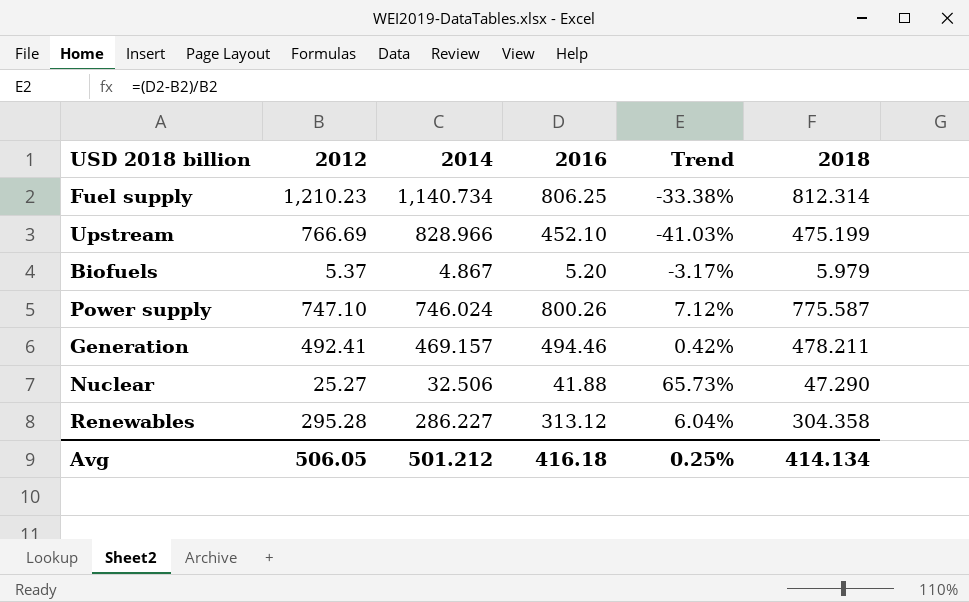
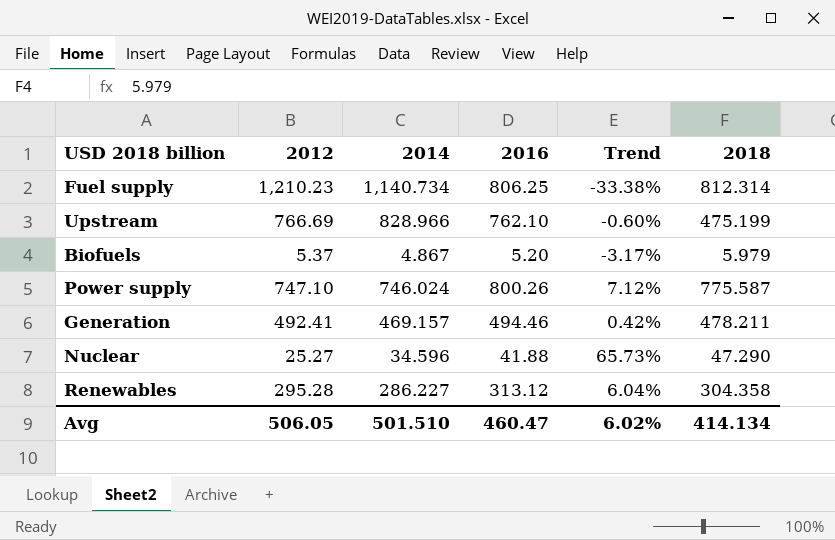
Upstream | 2016: 452.10 -> 762.10
Upstream | Trend: -41.03% -> -0.60%
Nuclear | 2014: 32.506 -> 34.596
Avg | 2014: 501.212 -> 501.510
Avg | 2016: 416.18 -> 460.47
Avg | Trend: 0.25% -> 6.02%

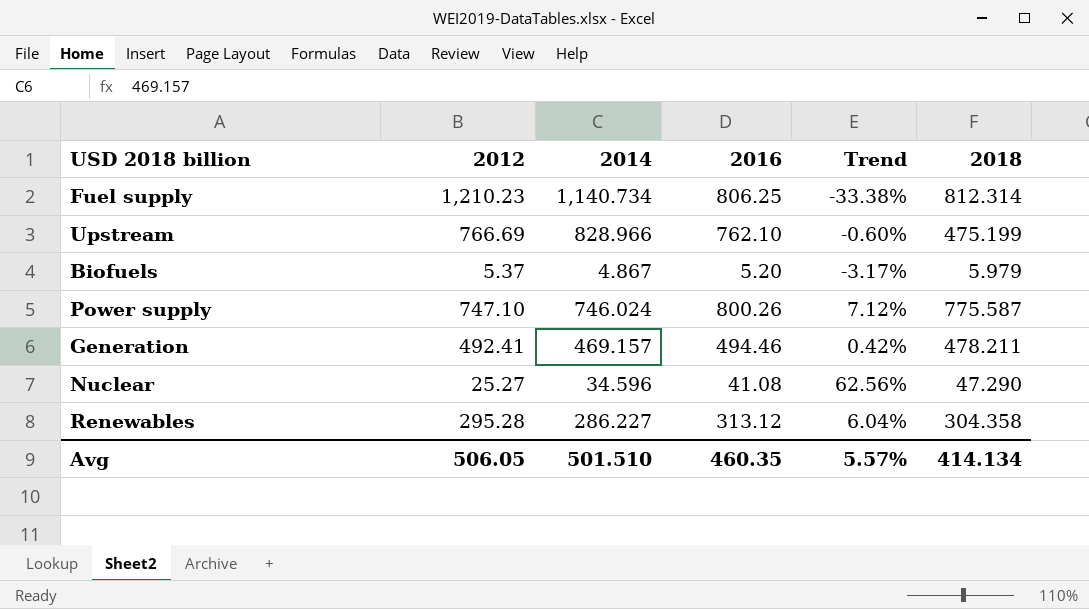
Nuclear | 2016: 41.88 -> 41.08
Nuclear | Trend: 65.73% -> 62.56%
Avg | 2016: 460.47 -> 460.35
Avg | Trend: 6.02% -> 5.57%

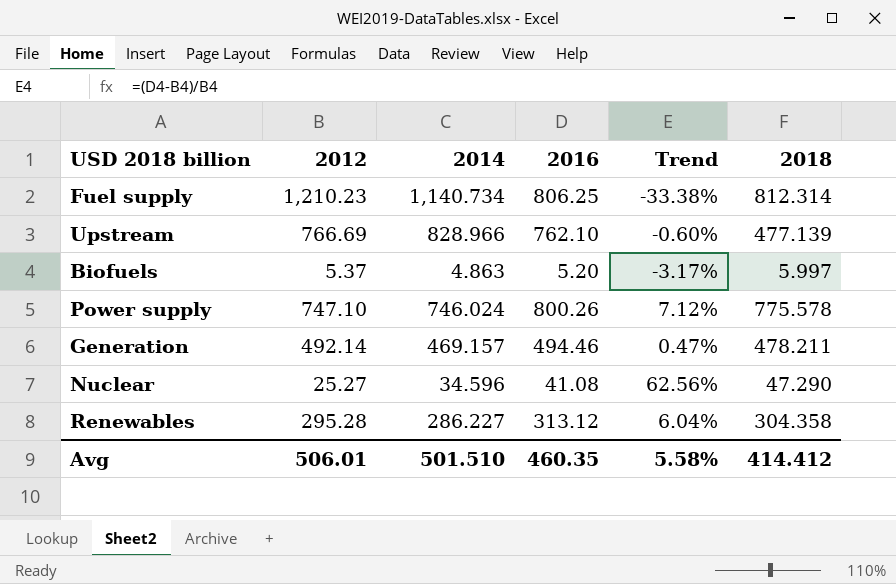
Upstream | 2018: 475.199 -> 477.139
Biofuels | 2014: 4.867 -> 4.863
Biofuels | 2018: 5.979 -> 5.997
Power supply | 2018: 775.587 -> 775.578
Generation | 2012: 492.41 -> 492.14
Generation | Trend: 0.42% -> 0.47%
Avg | 2012: 506.05 -> 506.01
Avg | Trend: 5.57% -> 5.58%
Avg | 2018: 414.134 -> 414.412

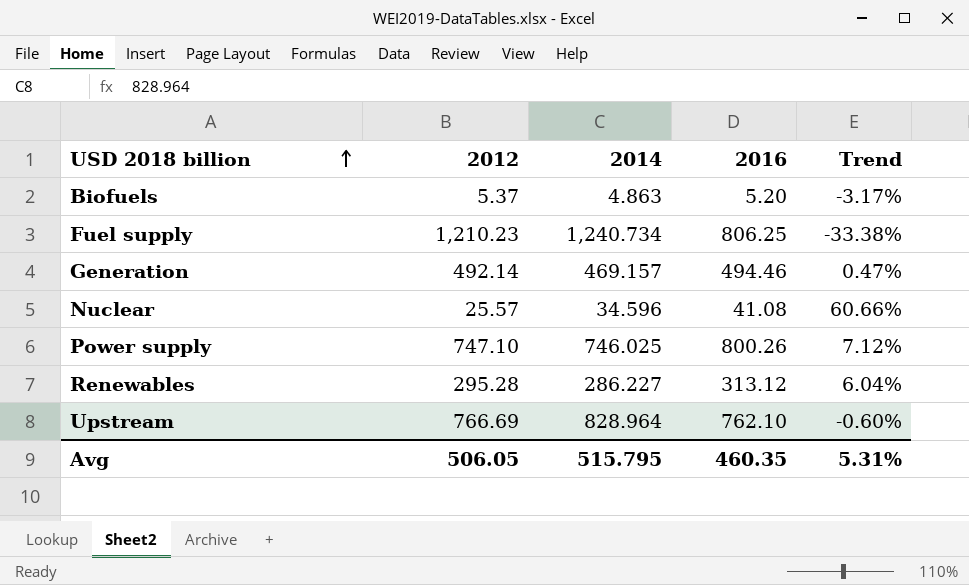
row order: none -> USD 2018 billion ascending
column 2018 | position: 6 -> none
Fuel supply | 2014: 1,140.734 -> 1,240.734
Nuclear | 2012: 25.27 -> 25.57
Nuclear | Trend: 62.56% -> 60.66%
Power supply | 2014: 746.024 -> 746.025
Upstream | 2014: 828.966 -> 828.964
Avg | 2012: 506.01 -> 506.05
Avg | 2014: 501.510 -> 515.795
Avg | Trend: 5.58% -> 5.31%

